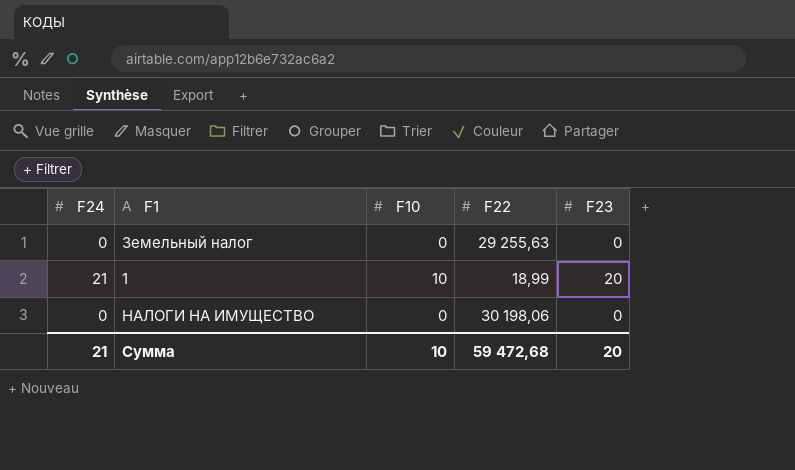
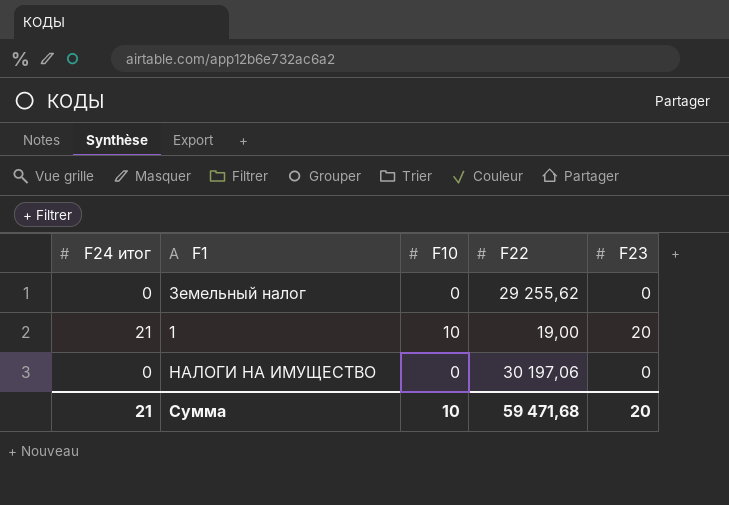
column name: F24 -> F24 итог
Земельный налог | F22: 29 255,63 -> 29 255,62
1 | F22: 18,99 -> 19,00
НАЛОГИ НА ИМУЩЕСТВО | F22: 30 198,06 -> 30 197,06
Сумма | F22: 59 472,68 -> 59 471,68

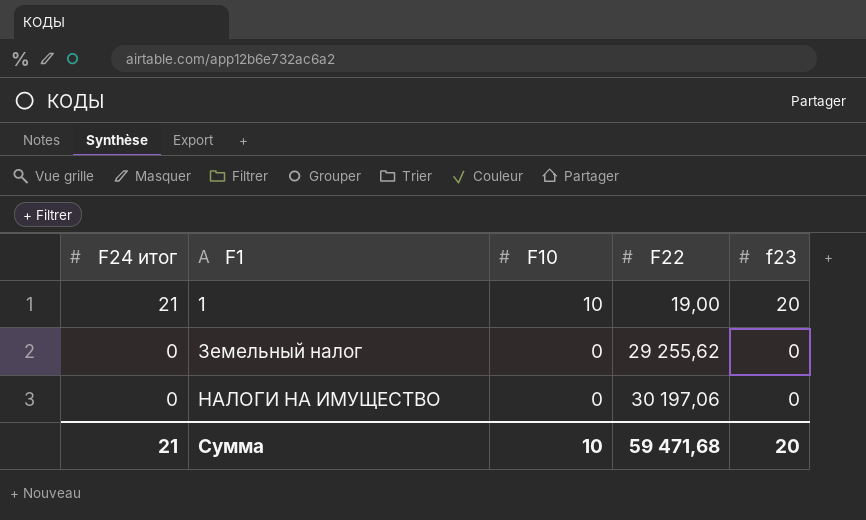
row order: none -> F24 итог descending
column name: F23 -> f23

